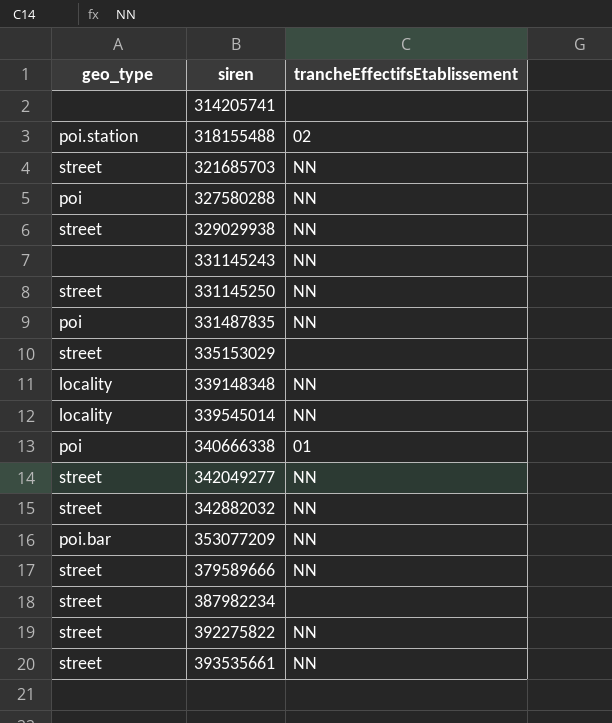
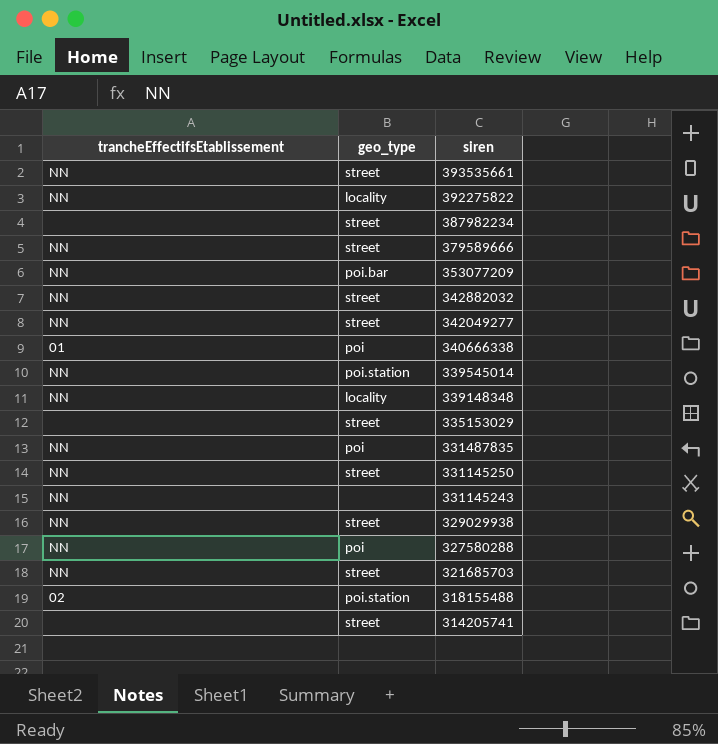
row order: siren ascending -> siren descending
column trancheEffectifsEtablissement | position: 3 -> 1
392275822 | geo_type: street -> locality
339545014 | geo_type: locality -> poi.station
314205741 | geo_type: none -> street

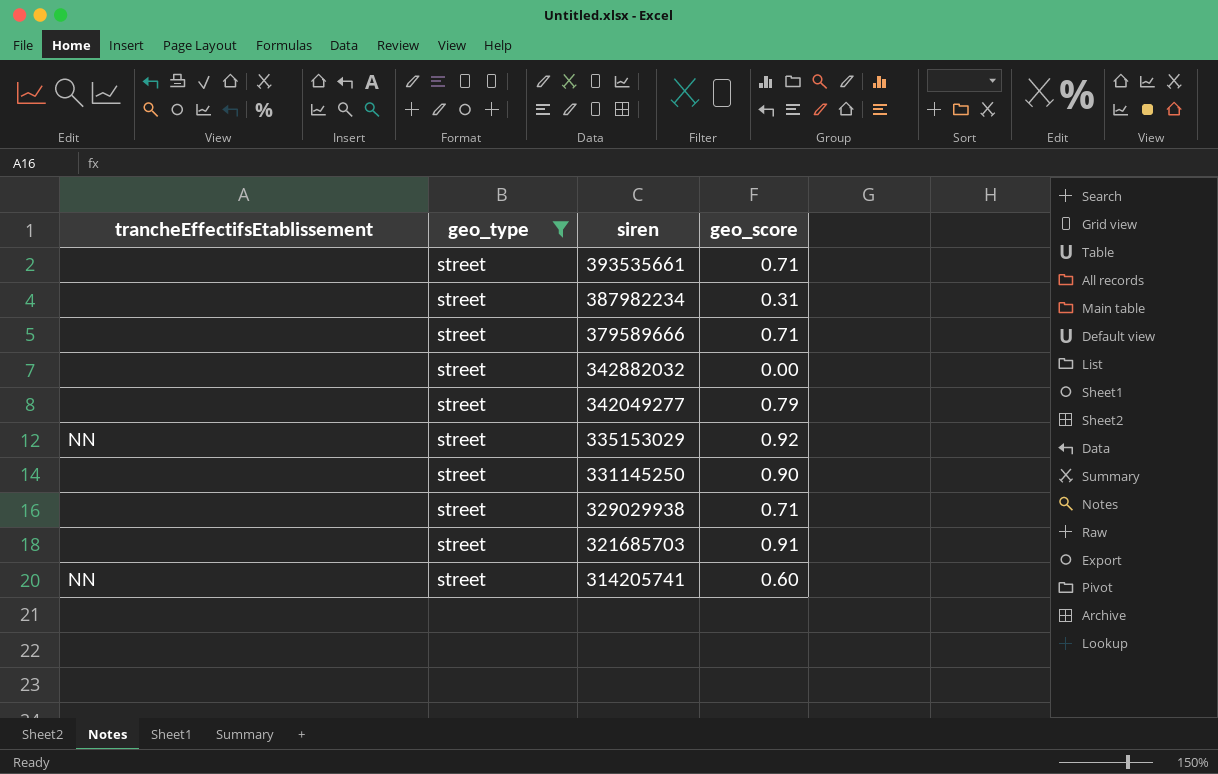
filter: none -> geo_type = street
column geo_score | position: none -> 4
393535661 | trancheEffectifsEtablissement: NN -> none
379589666 | trancheEffectifsEtablissement: NN -> none
342882032 | trancheEffectifsEtablissement: NN -> none
342049277 | trancheEffectifsEtablissement: NN -> none
335153029 | trancheEffectifsEtablissement: none -> NN
331145250 | trancheEffectifsEtablissement: NN -> none
329029938 | trancheEffectifsEtablissement: NN -> none
321685703 | trancheEffectifsEtablissement: NN -> none
314205741 | trancheEffectifsEtablissement: none -> NN

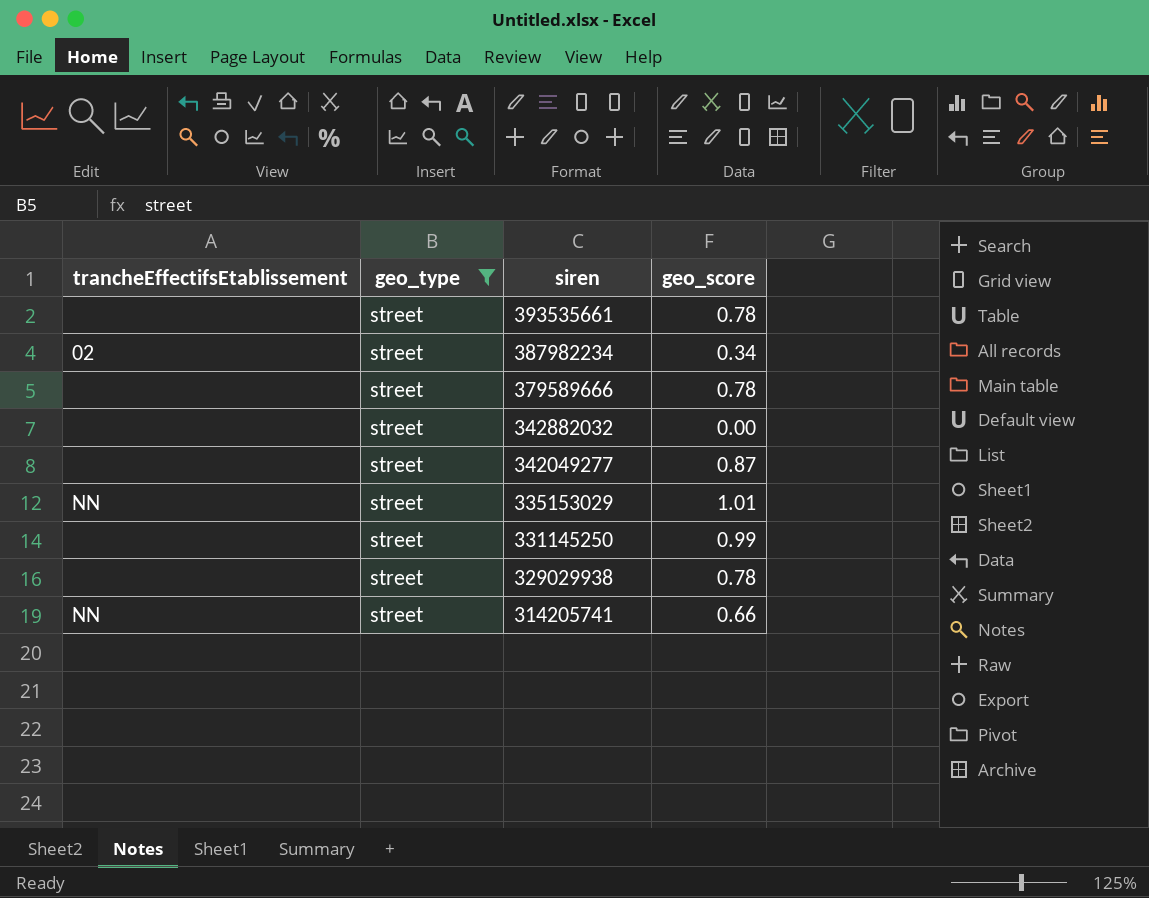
row 321685703: none | street | 0.91 -> none
393535661 | geo_score: 0.71 -> 0.78
387982234 | trancheEffectifsEtablissement: none -> 02
387982234 | geo_score: 0.31 -> 0.34
379589666 | geo_score: 0.71 -> 0.78
342049277 | geo_score: 0.79 -> 0.87
335153029 | geo_score: 0.92 -> 1.01
331145250 | geo_score: 0.90 -> 0.99
329029938 | geo_score: 0.71 -> 0.78
314205741 | geo_score: 0.60 -> 0.66

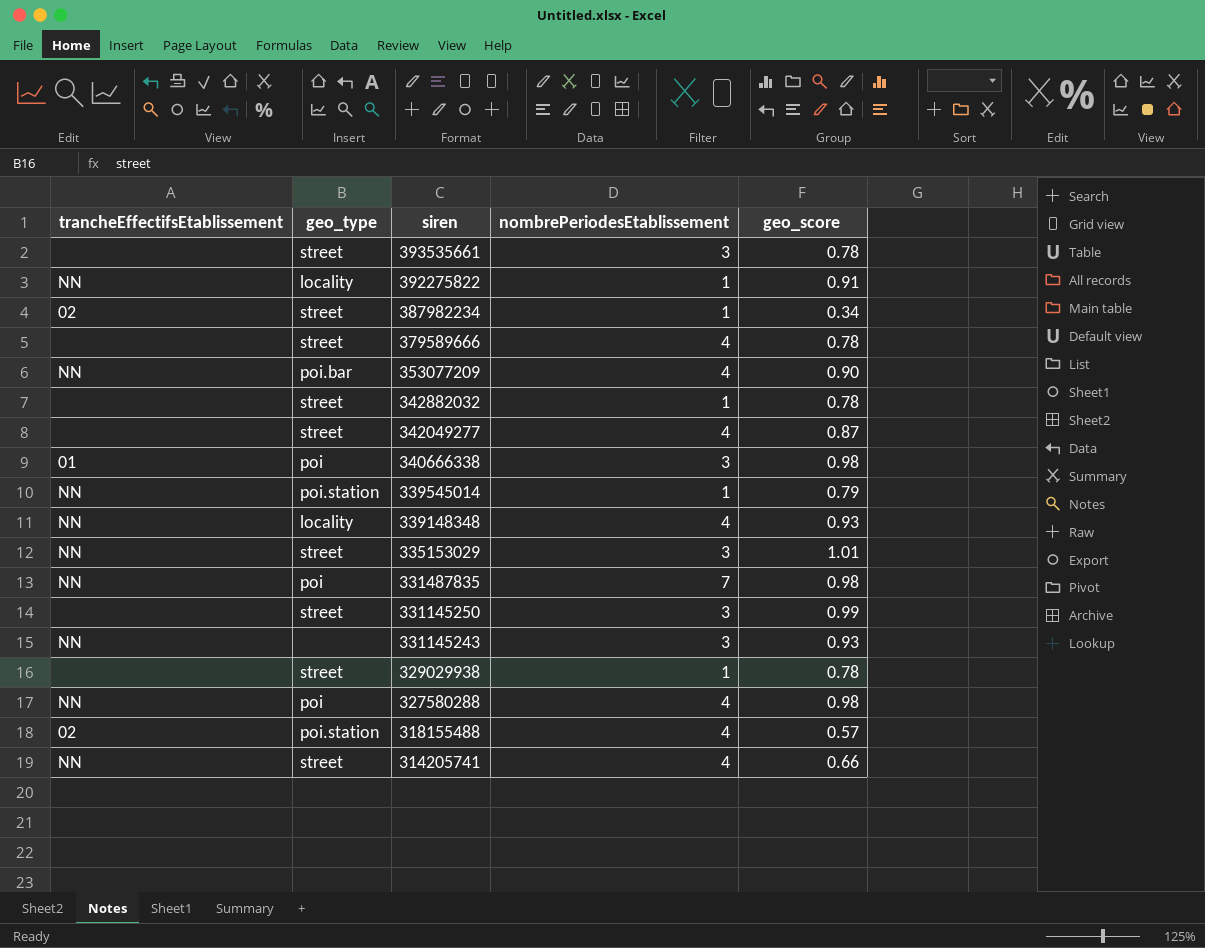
filter: geo_type = street -> none
column nombrePeriodesEtablissement | position: none -> 4
342882032 | geo_score: 0.00 -> 0.78

